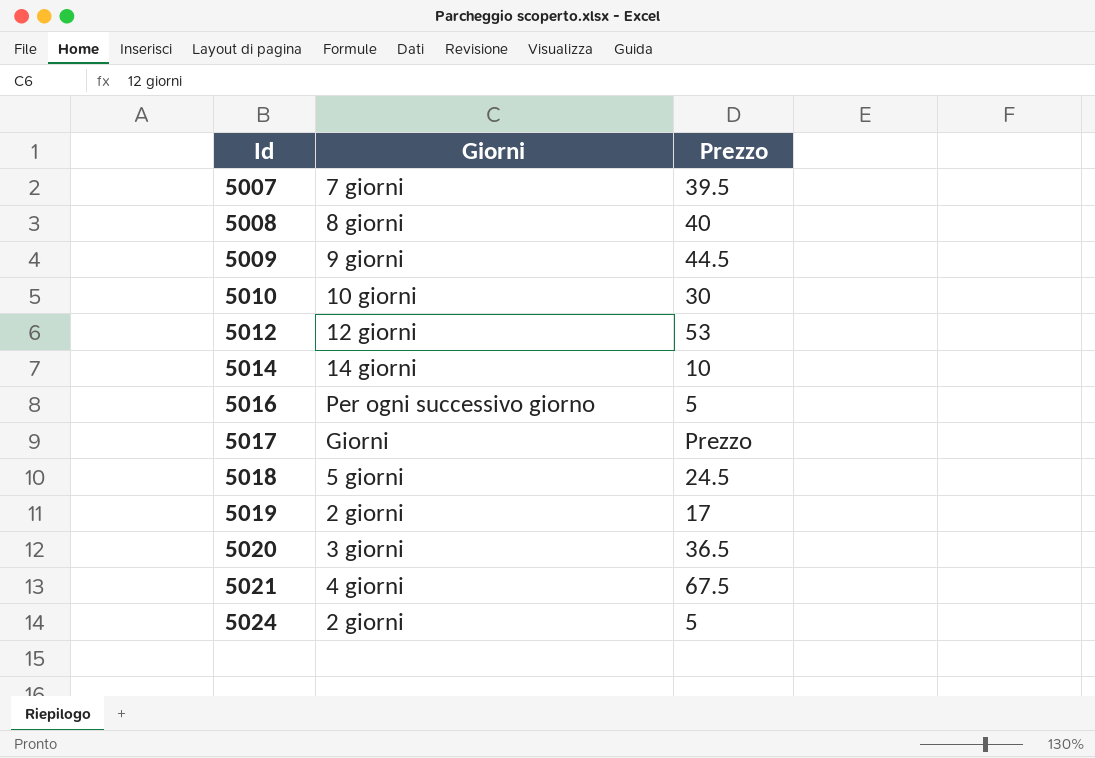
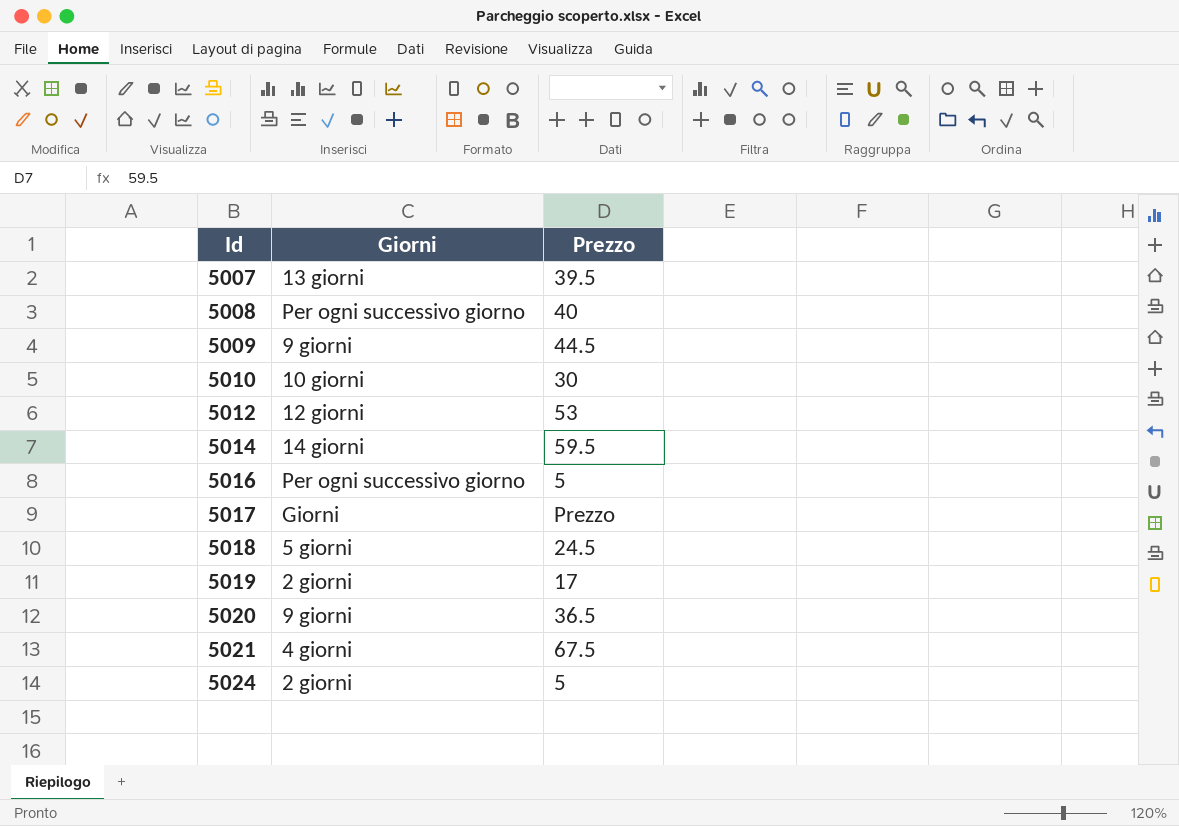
5007 | Giorni: 7 giorni -> 13 giorni
5008 | Giorni: 8 giorni -> Per ogni successivo giorno
5014 | Prezzo: 10 -> 59.5
5020 | Giorni: 3 giorni -> 9 giorni

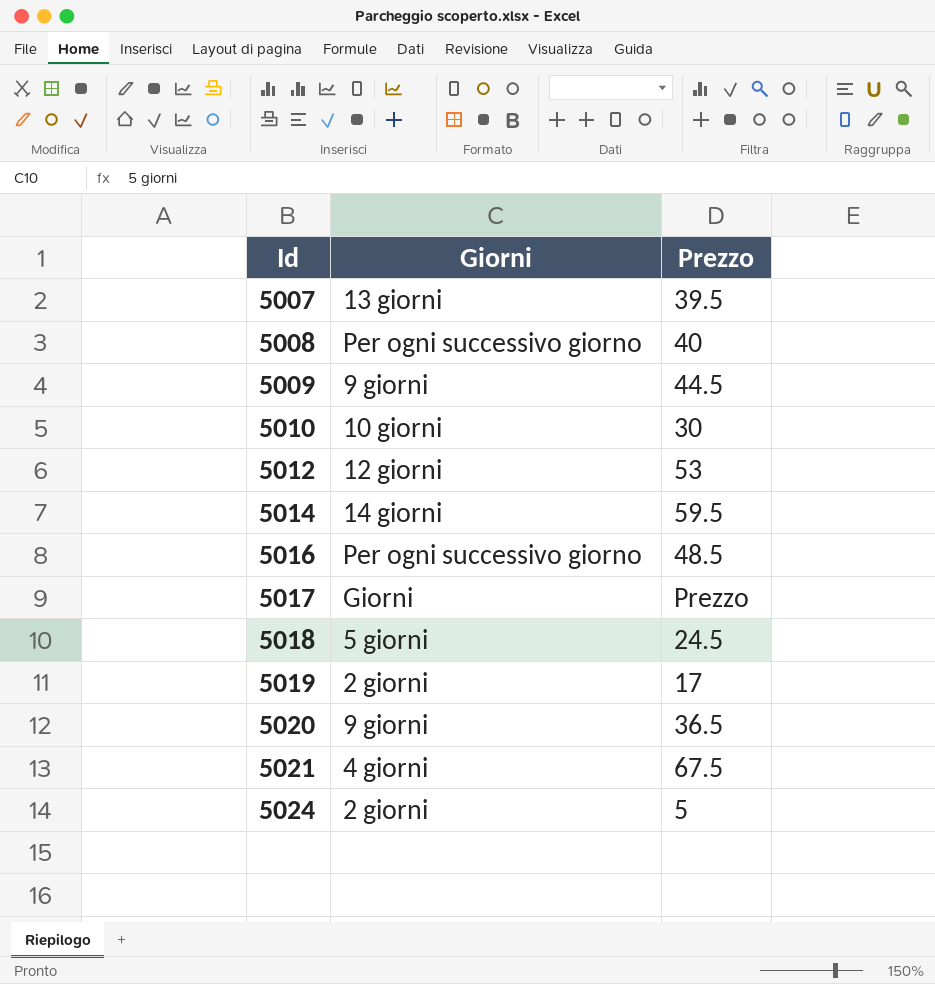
5016 | Prezzo: 5 -> 48.5

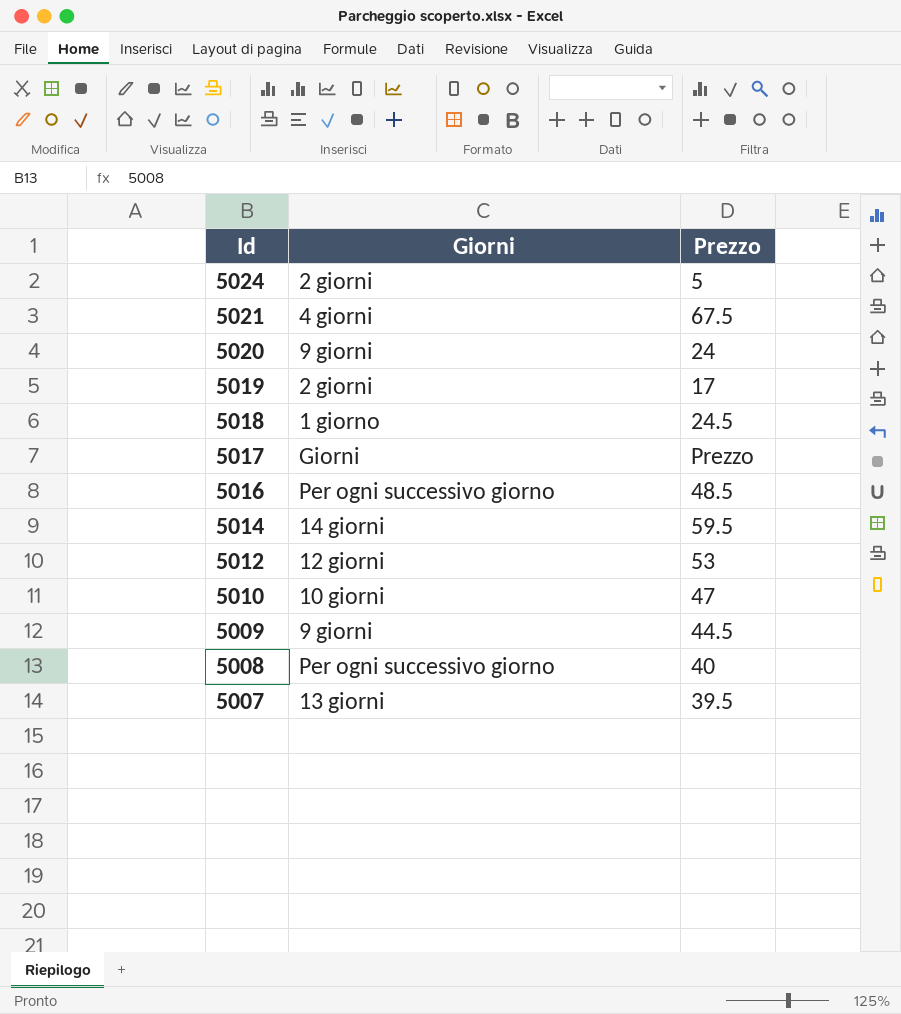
row order: Id ascending -> Id descending
5020 | Prezzo: 36.5 -> 24
5018 | Giorni: 5 giorni -> 1 giorno
5010 | Prezzo: 30 -> 47

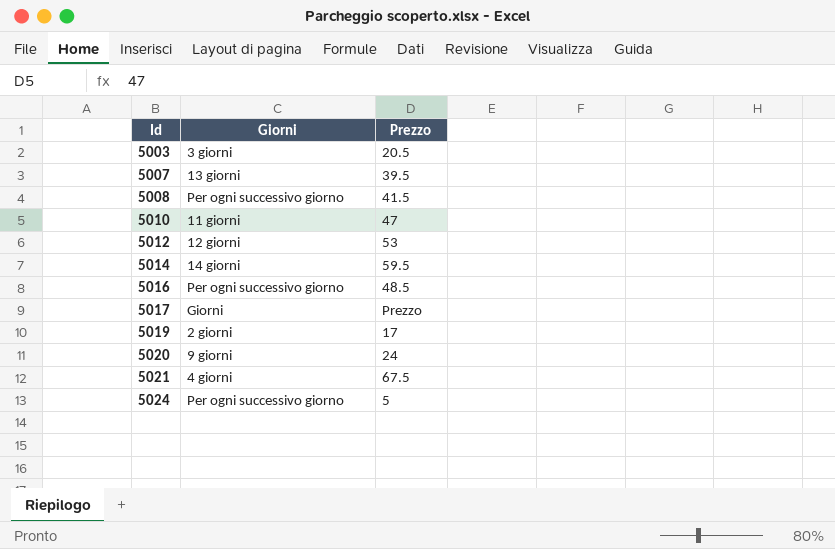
row order: Id descending -> Id ascending
row 5018: 1 giorno | 24.5 -> none
row 5009: 9 giorni | 44.5 -> none
row 5003: none -> 3 giorni | 20.5
5008 | Prezzo: 40 -> 41.5
5010 | Giorni: 10 giorni -> 11 giorni
5024 | Giorni: 2 giorni -> Per ogni successivo giorno

